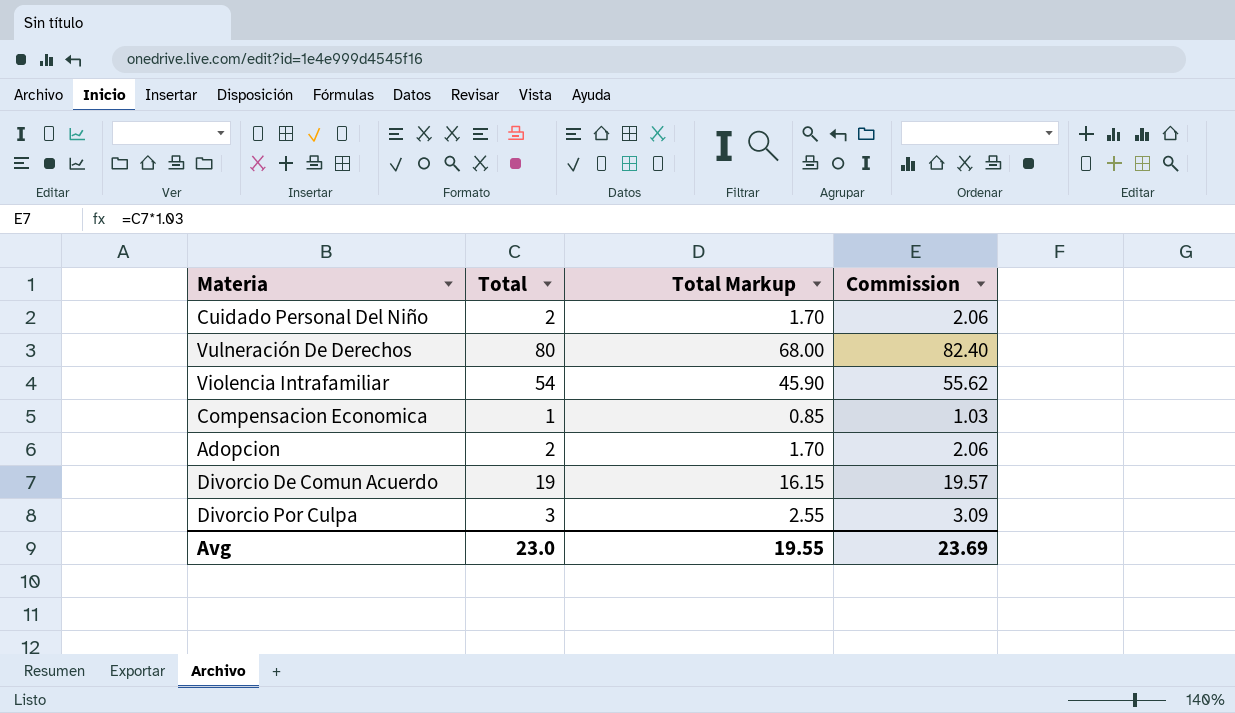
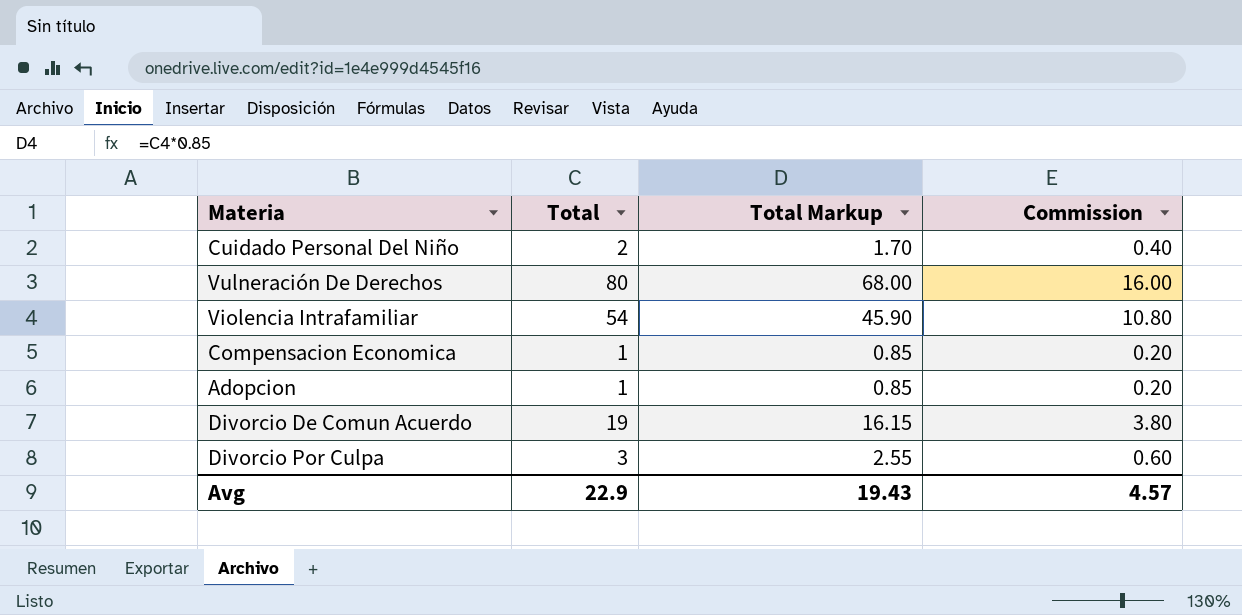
column Commission | formula: [Total] * 1.03 -> [Total] * 0.2
Adopcion | Total: 2 -> 1
Adopcion | Total Markup: 1.70 -> 0.85
Avg | Total: 23.0 -> 22.9
Avg | Total Markup: 19.55 -> 19.43
Avg | Commission: 23.69 -> 4.57

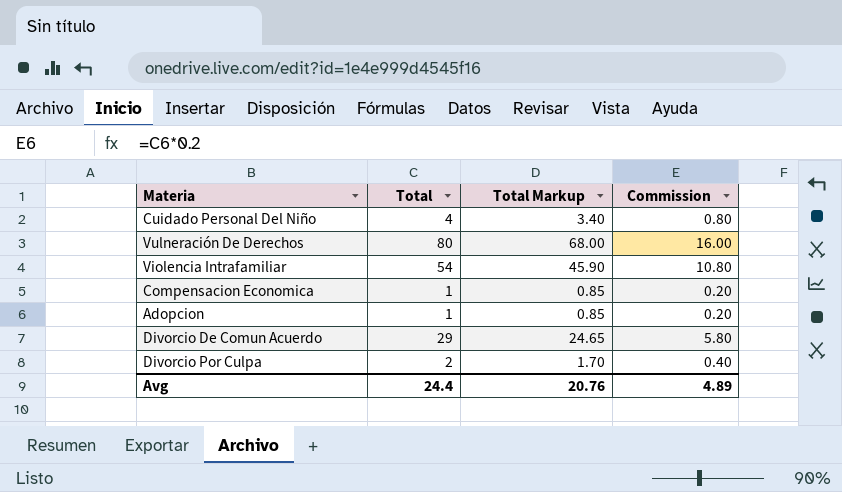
Cuidado Personal Del Niño | Total: 2 -> 4
Cuidado Personal Del Niño | Total Markup: 1.70 -> 3.40
Cuidado Personal Del Niño | Commission: 0.40 -> 0.80
Divorcio De Comun Acuerdo | Total: 19 -> 29
Divorcio De Comun Acuerdo | Total Markup: 16.15 -> 24.65
Divorcio De Comun Acuerdo | Commission: 3.80 -> 5.80
Divorcio Por Culpa | Total: 3 -> 2
Divorcio Por Culpa | Total Markup: 2.55 -> 1.70
Divorcio Por Culpa | Commission: 0.60 -> 0.40
Avg | Total: 22.9 -> 24.4
Avg | Total Markup: 19.43 -> 20.76
Avg | Commission: 4.57 -> 4.89

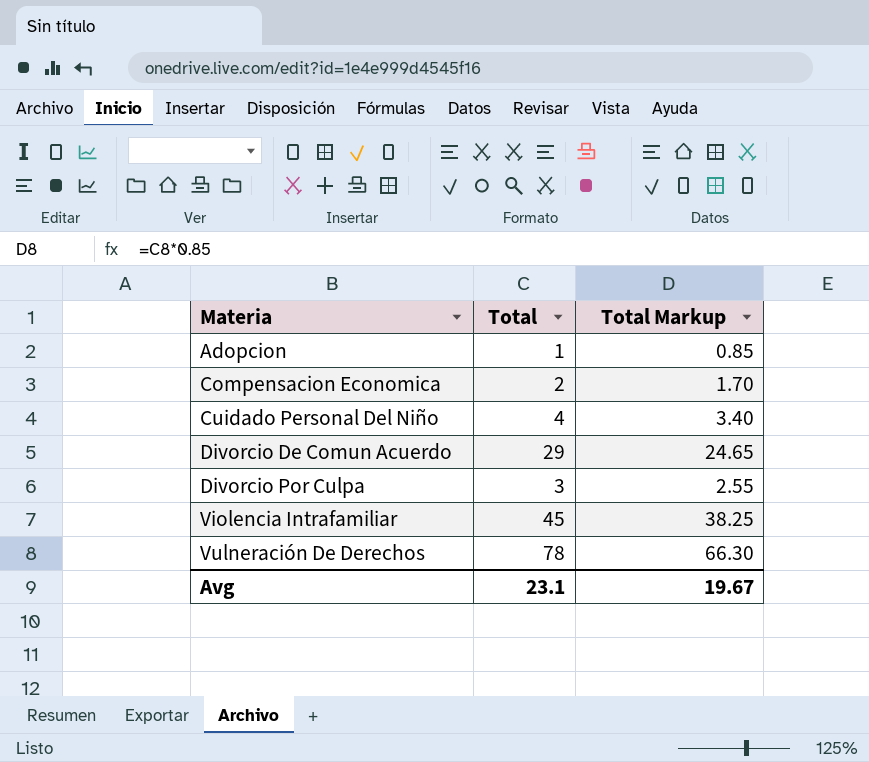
row order: none -> Materia ascending
column Commission | formula: [Total] * 0.2 -> none
Compensacion Economica | Total: 1 -> 2
Compensacion Economica | Total Markup: 0.85 -> 1.70
Divorcio Por Culpa | Total: 2 -> 3
Divorcio Por Culpa | Total Markup: 1.70 -> 2.55
Violencia Intrafamiliar | Total: 54 -> 45
Violencia Intrafamiliar | Total Markup: 45.90 -> 38.25
Vulneración De Derechos | Total: 80 -> 78
Vulneración De Derechos | Total Markup: 68.00 -> 66.30
Avg | Total: 24.4 -> 23.1
Avg | Total Markup: 20.76 -> 19.67

